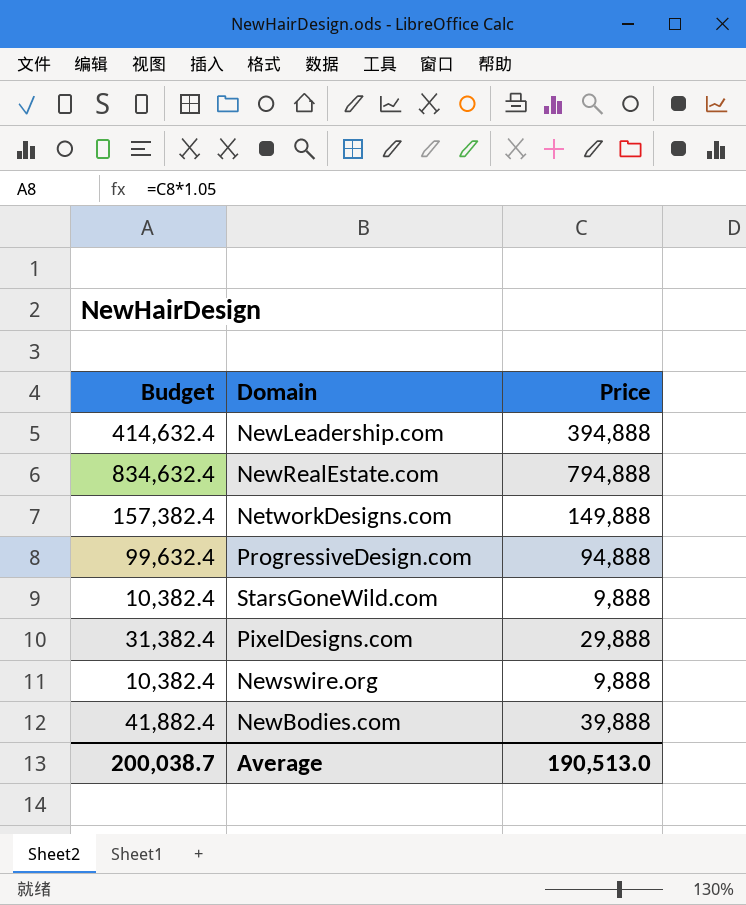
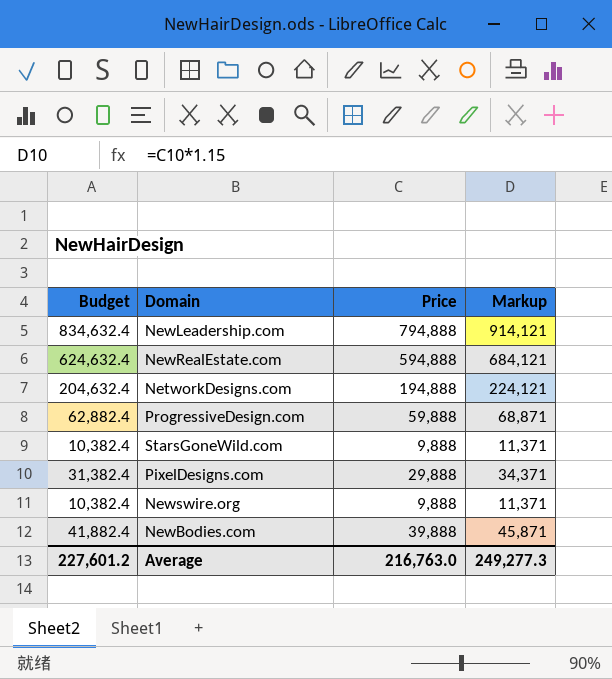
column Markup | formula: none -> [Price] * 1.15
NewLeadership.com | Budget: 414,632.4 -> 834,632.4
NewLeadership.com | Price: 394,888 -> 794,888
NewRealEstate.com | Budget: 834,632.4 -> 624,632.4
NewRealEstate.com | Price: 794,888 -> 594,888
NetworkDesigns.com | Budget: 157,382.4 -> 204,632.4
NetworkDesigns.com | Price: 149,888 -> 194,888
ProgressiveDesign.com | Budget: 99,632.4 -> 62,882.4
ProgressiveDesign.com | Price: 94,888 -> 59,888
Average | Budget: 200,038.7 -> 227,601.2
Average | Price: 190,513.0 -> 216,763.0

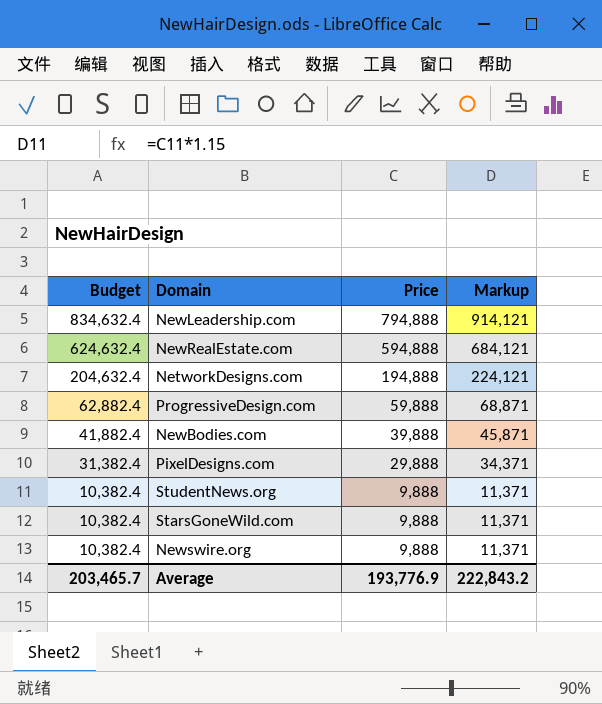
row order: none -> Budget descending
row StudentNews.org: none -> 10,382.4 | 9,888 | 11,371
Average | Budget: 227,601.2 -> 203,465.7
Average | Price: 216,763.0 -> 193,776.9
Average | Markup: 249,277.3 -> 222,843.2

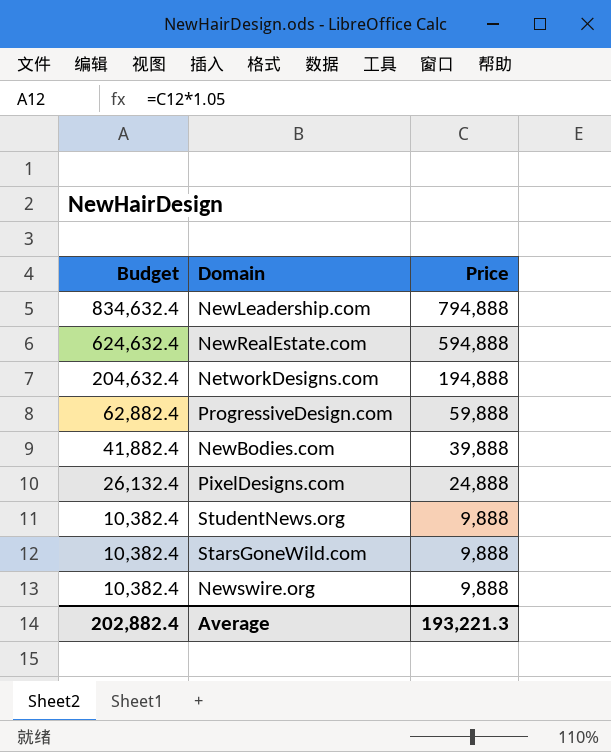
column Markup | formula: [Price] * 1.15 -> none
PixelDesigns.com | Budget: 31,382.4 -> 26,132.4
PixelDesigns.com | Price: 29,888 -> 24,888
Average | Budget: 203,465.7 -> 202,882.4
Average | Price: 193,776.9 -> 193,221.3

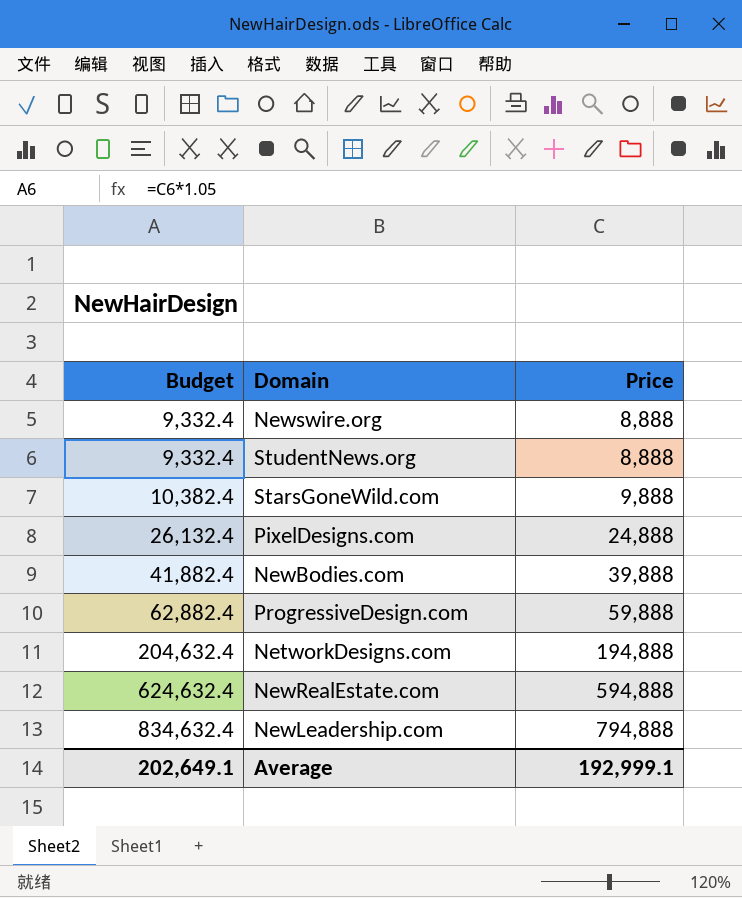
row order: Budget descending -> Budget ascending
Newswire.org | Budget: 10,382.4 -> 9,332.4
Newswire.org | Price: 9,888 -> 8,888
StudentNews.org | Budget: 10,382.4 -> 9,332.4
StudentNews.org | Price: 9,888 -> 8,888
Average | Budget: 202,882.4 -> 202,649.1
Average | Price: 193,221.3 -> 192,999.1

